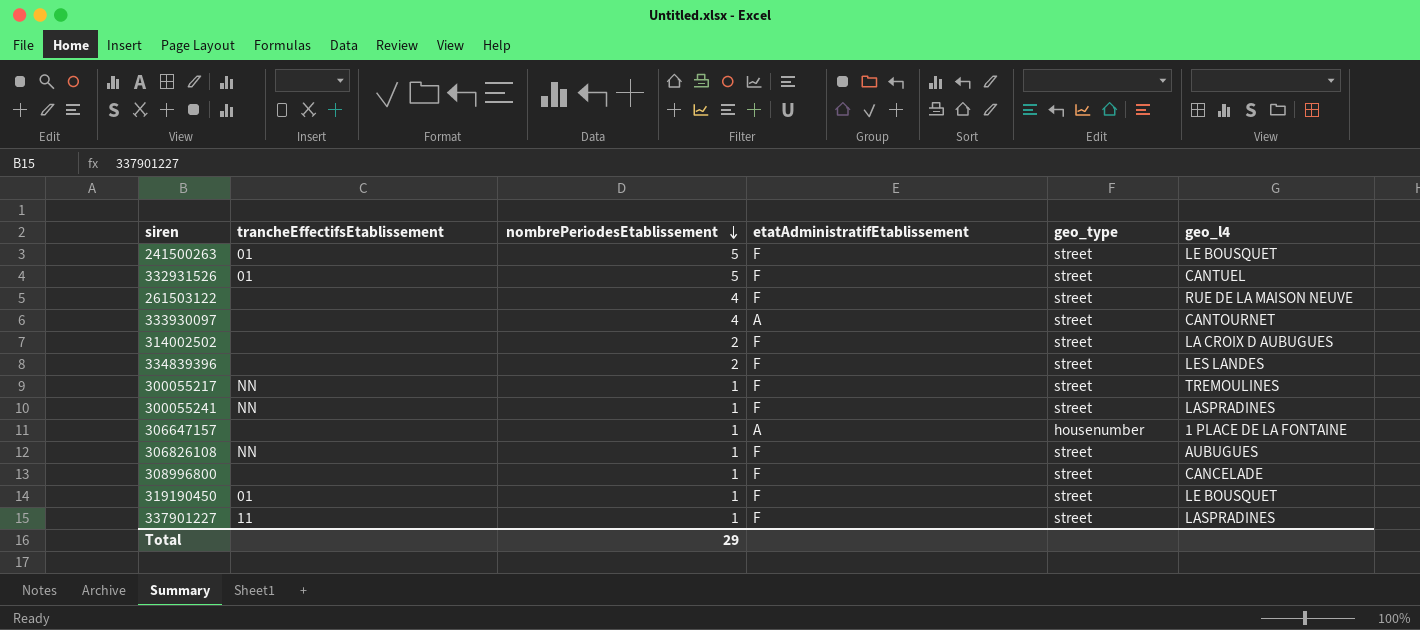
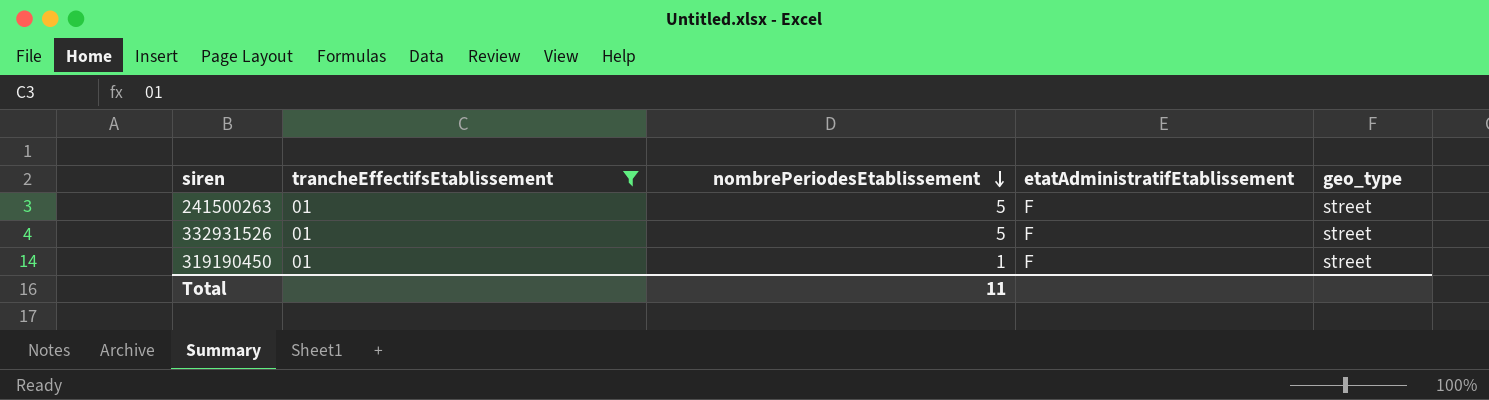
filter: none -> trancheEffectifsEtablissement = 01
column geo_l4 | position: 6 -> none
Total | nombrePeriodesEtablissement: 29 -> 11

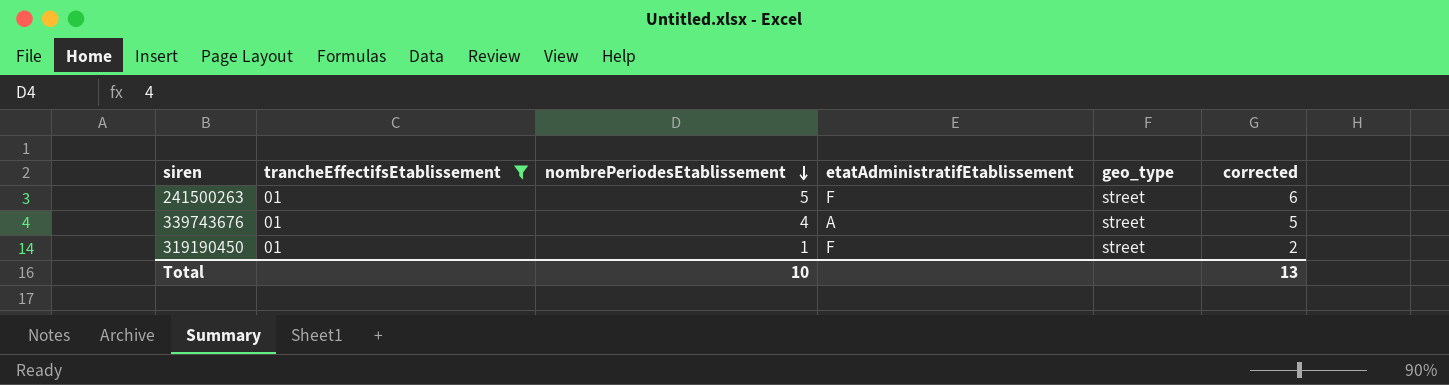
column corrected | formula: none -> [nombrePeriodesEtablissement] + 1
row 332931526: 01 | 5 | F | street -> none
row 339743676: none -> 01 | 4 | A | street | 5
Total | nombrePeriodesEtablissement: 11 -> 10

